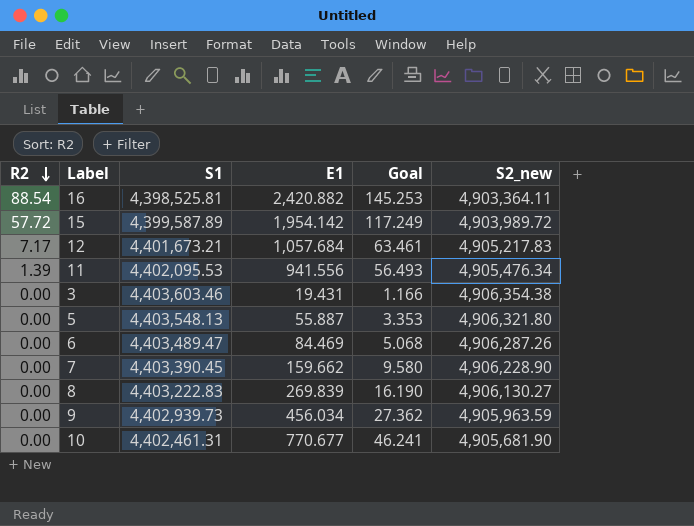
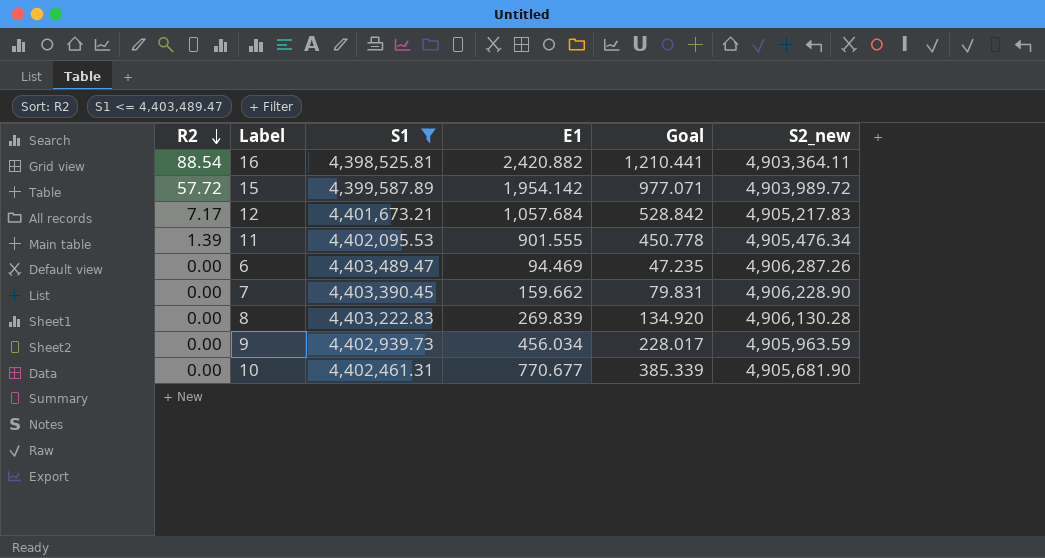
filter: none -> S1 <= 4,403,489.47
column Goal | formula: [E1] * 0.06 -> [E1] * 0.5
11 | E1: 941.556 -> 901.555
6 | E1: 84.469 -> 94.469
8 | S2_new: 4,906,130.27 -> 4,906,130.28

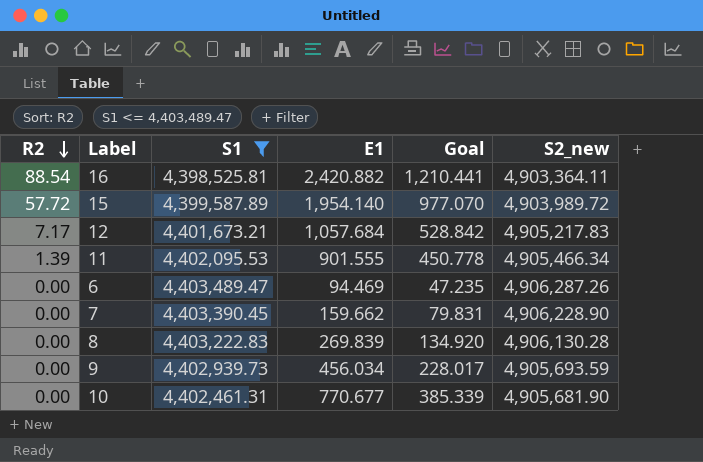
15 | E1: 1,954.142 -> 1,954.140
15 | Goal: 977.071 -> 977.070
11 | S2_new: 4,905,476.34 -> 4,905,466.34
9 | S2_new: 4,905,963.59 -> 4,905,693.59

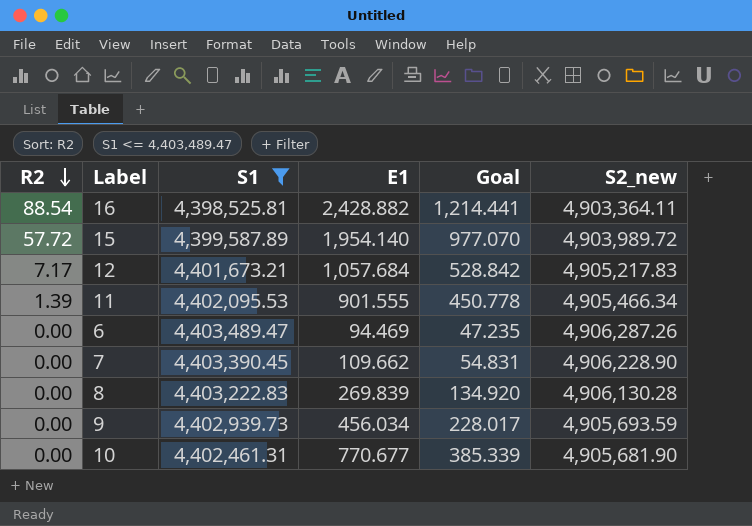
16 | E1: 2,420.882 -> 2,428.882
16 | Goal: 1,210.441 -> 1,214.441
7 | E1: 159.662 -> 109.662
7 | Goal: 79.831 -> 54.831

